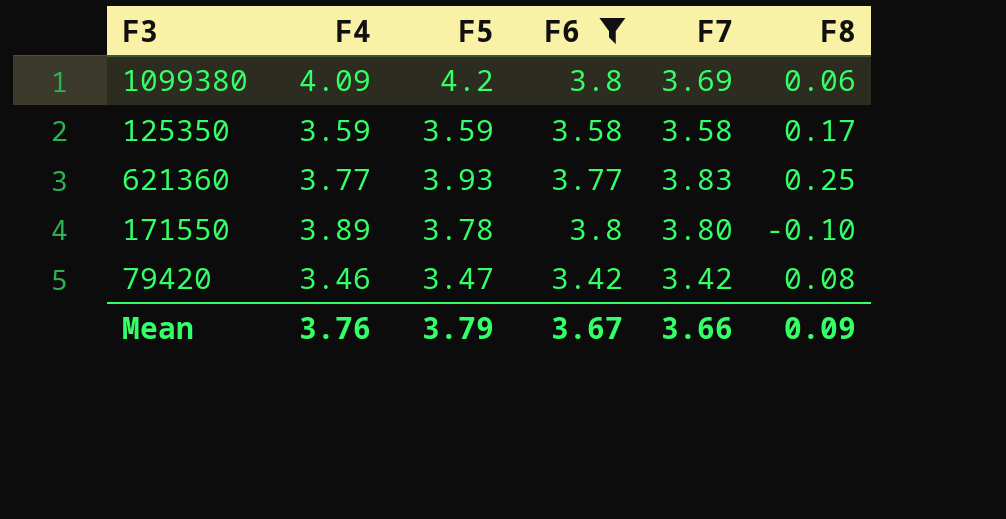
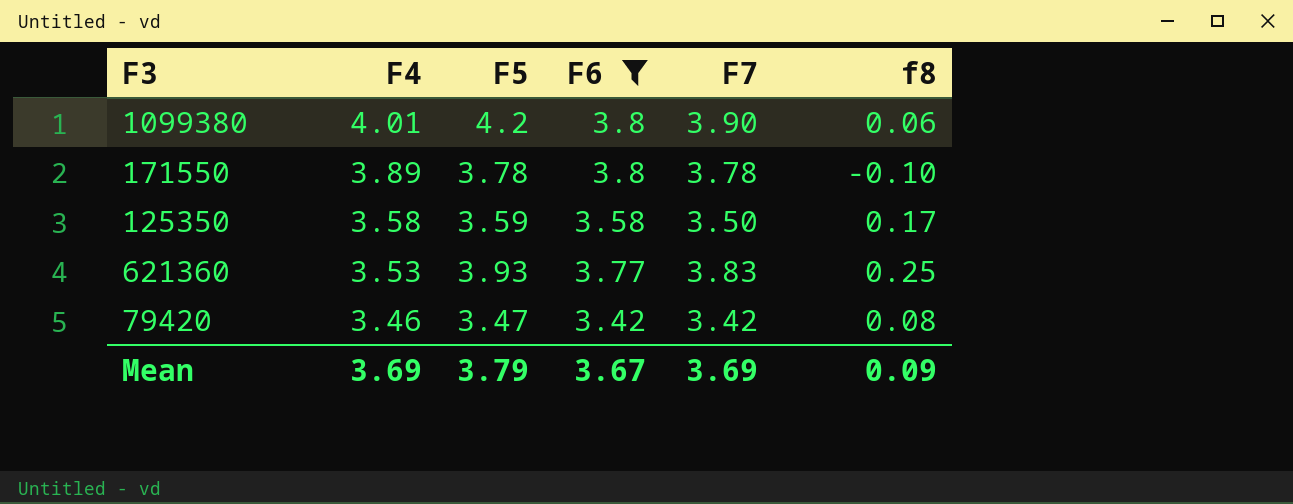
row order: none -> F4 descending
column name: F8 -> f8
1099380 | F4: 4.09 -> 4.01
1099380 | F7: 3.69 -> 3.90
171550 | F7: 3.80 -> 3.78
125350 | F4: 3.59 -> 3.58
125350 | F7: 3.58 -> 3.50
621360 | F4: 3.77 -> 3.53
Mean | F4: 3.76 -> 3.69
Mean | F7: 3.66 -> 3.69

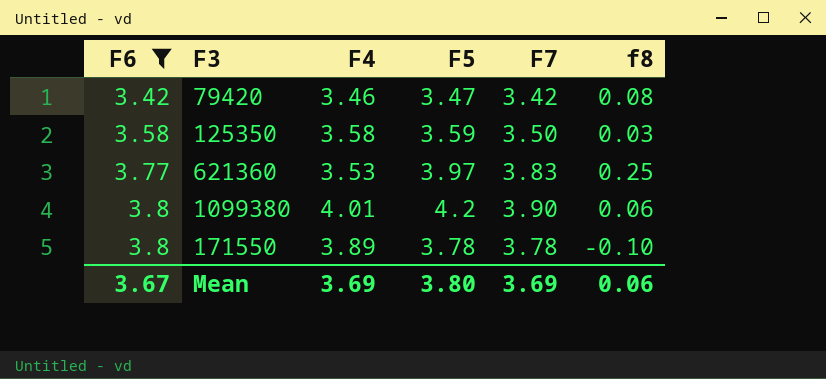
row order: F4 descending -> F6 ascending
column F6 | position: 4 -> 1
125350 | f8: 0.17 -> 0.03
621360 | F5: 3.93 -> 3.97
Mean | F5: 3.79 -> 3.80
Mean | f8: 0.09 -> 0.06

